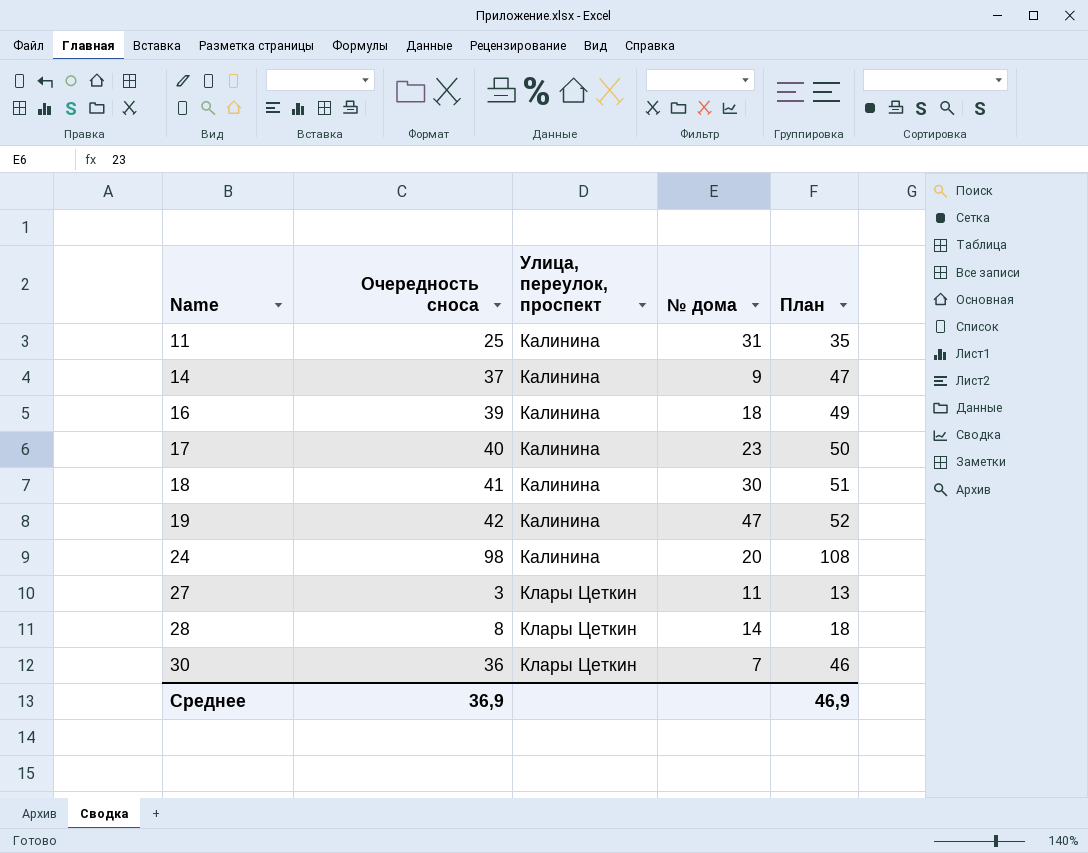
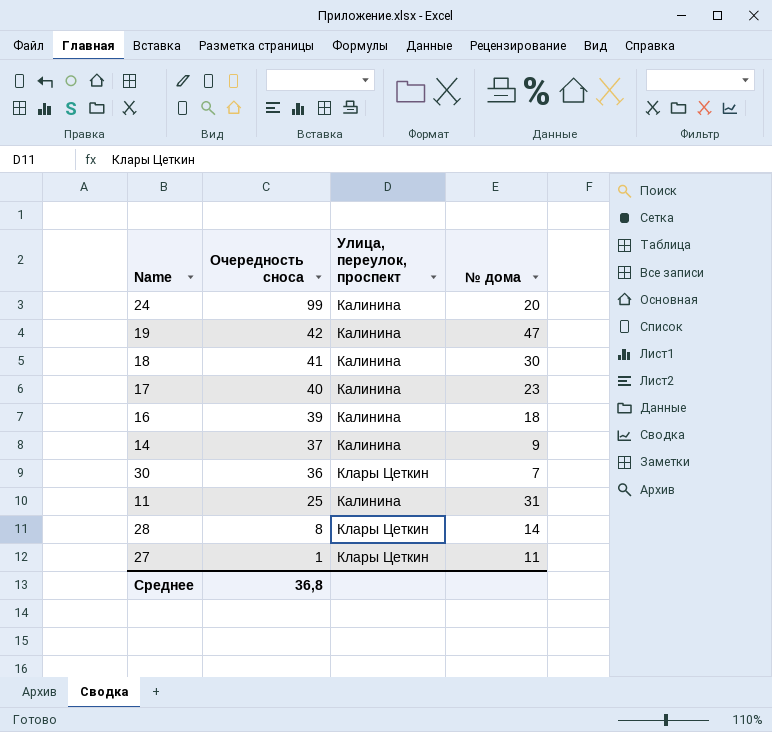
row order: Name ascending -> Очередность сноса descending
column План | formula: [Очередность сноса] + 10 -> none
24 | Очередность сноса: 98 -> 99
27 | Очередность сноса: 3 -> 1
Среднее | Очередность сноса: 36,9 -> 36,8

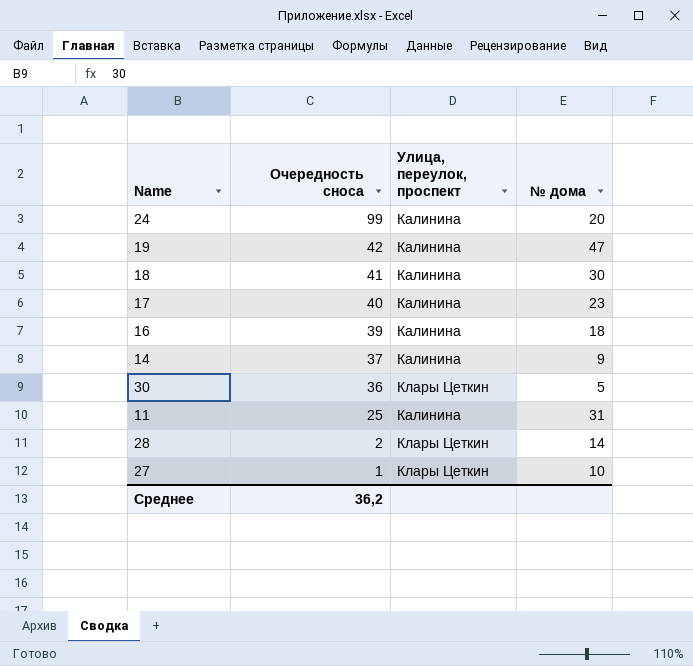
30 | № дома: 7 -> 5
28 | Очередность сноса: 8 -> 2
27 | № дома: 11 -> 10
Среднее | Очередность сноса: 36,8 -> 36,2

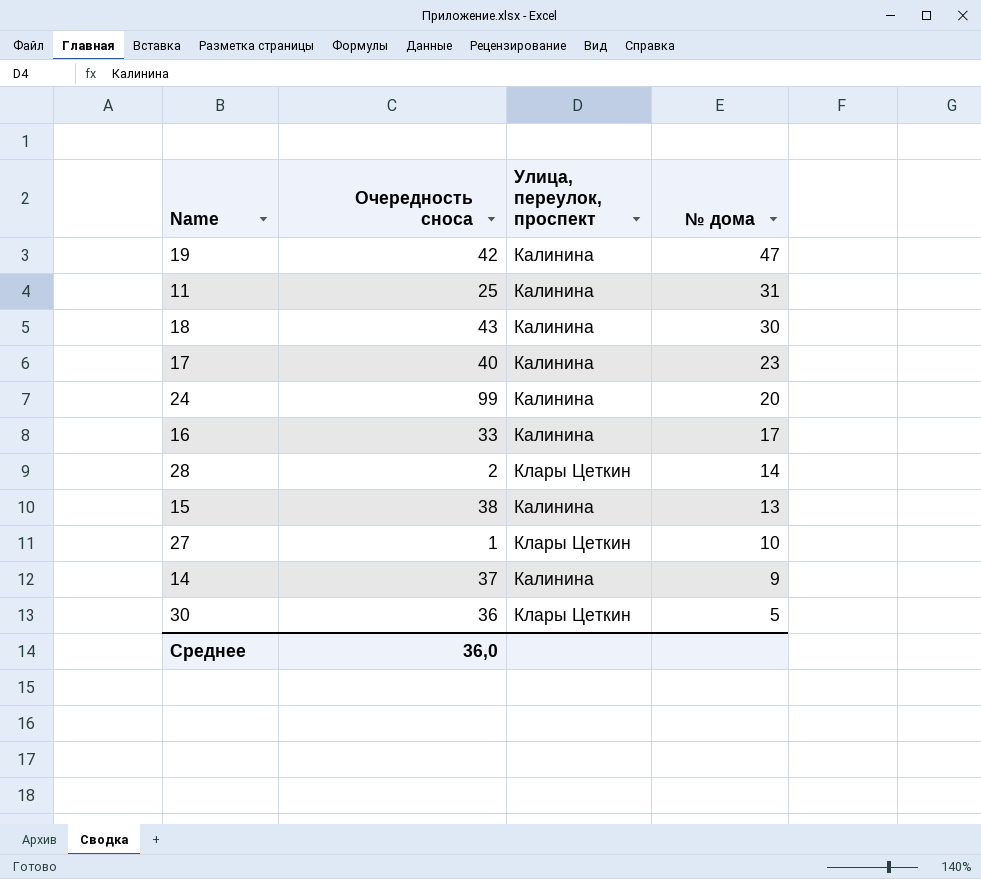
row order: Очередность сноса descending -> № дома descending
18 | Очередность сноса: 41 -> 43
16 | Очередность сноса: 39 -> 33
16 | № дома: 18 -> 17
row 15: none -> 38 | Калинина | 13
Среднее | Очередность сноса: 36,2 -> 36,0

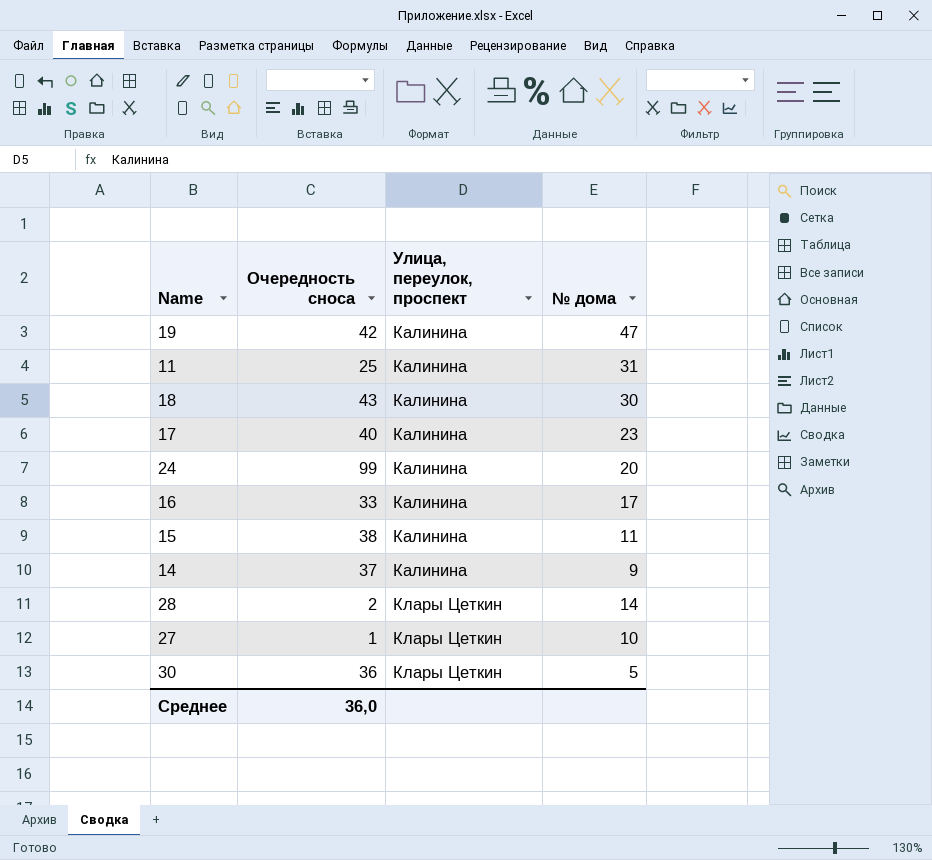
row order: № дома descending -> Улица, переулок, проспект ascending
15 | № дома: 13 -> 11

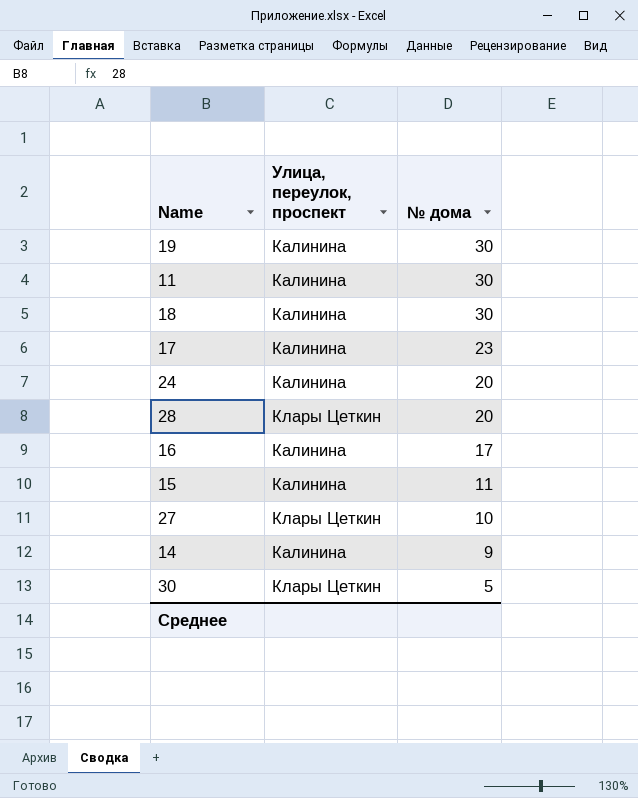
row order: Улица, переулок, проспект ascending -> № дома descending
column Очередность сноса | position: 2 -> none
19 | № дома: 47 -> 30
11 | № дома: 31 -> 30
28 | № дома: 14 -> 20

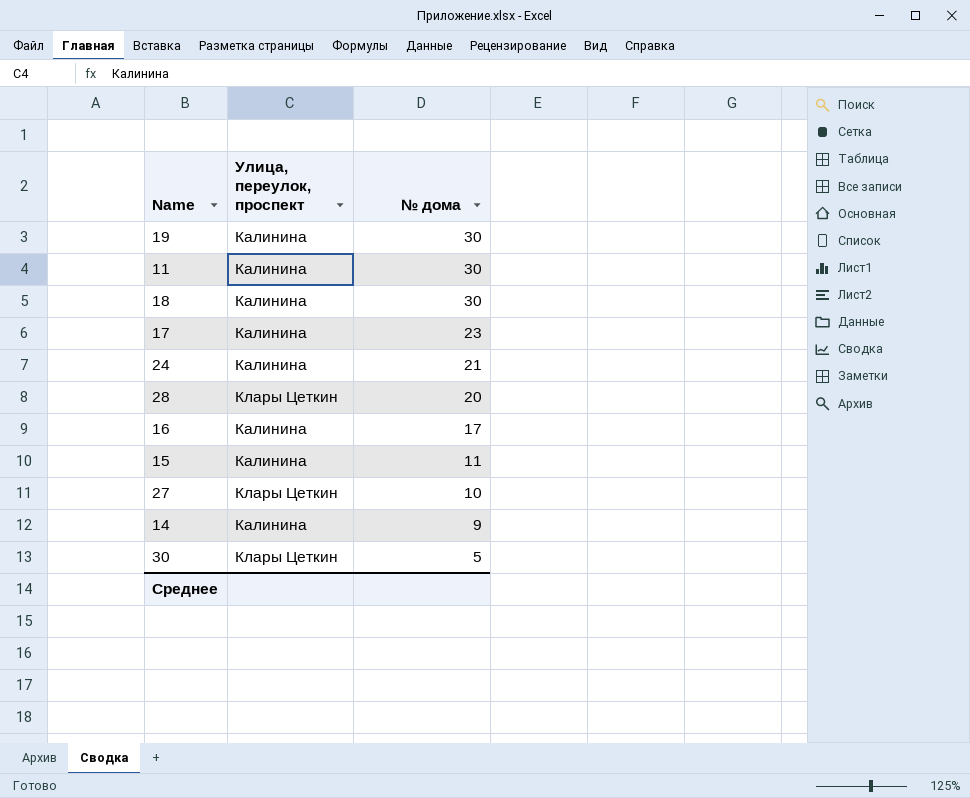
24 | № дома: 20 -> 21

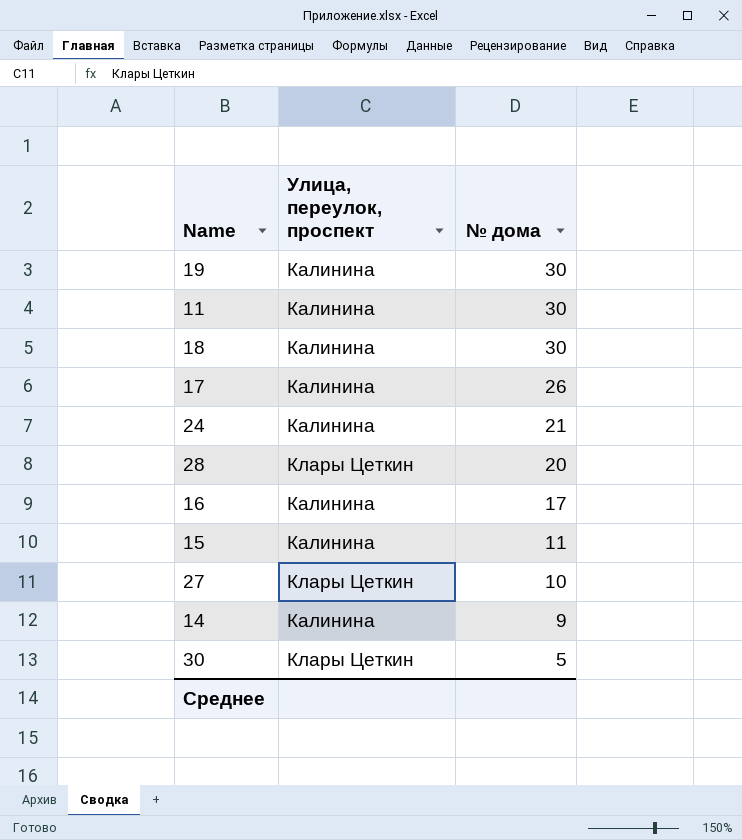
17 | № дома: 23 -> 26

